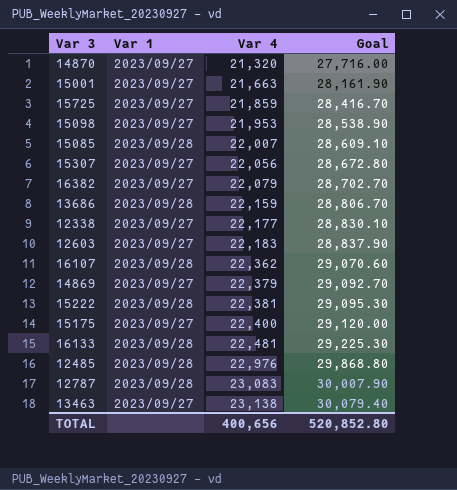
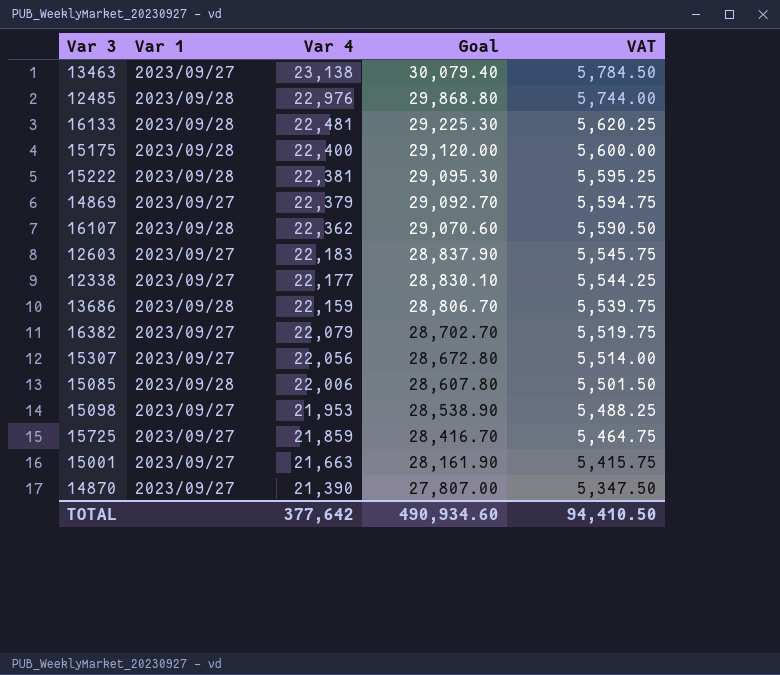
row order: Var 4 ascending -> Var 4 descending
column VAT | formula: none -> [Var 4] * 0.25
row 12787: 2023/09/28 | 23,083 | 30,007.90 -> none
15175 | Var 1: 2023/09/27 -> 2023/09/28
15085 | Var 4: 22,007 -> 22,006
15085 | Goal: 28,609.10 -> 28,607.80
14870 | Var 4: 21,320 -> 21,390
14870 | Goal: 27,716.00 -> 27,807.00
TOTAL | Var 4: 400,656 -> 377,642
TOTAL | Goal: 520,852.80 -> 490,934.60

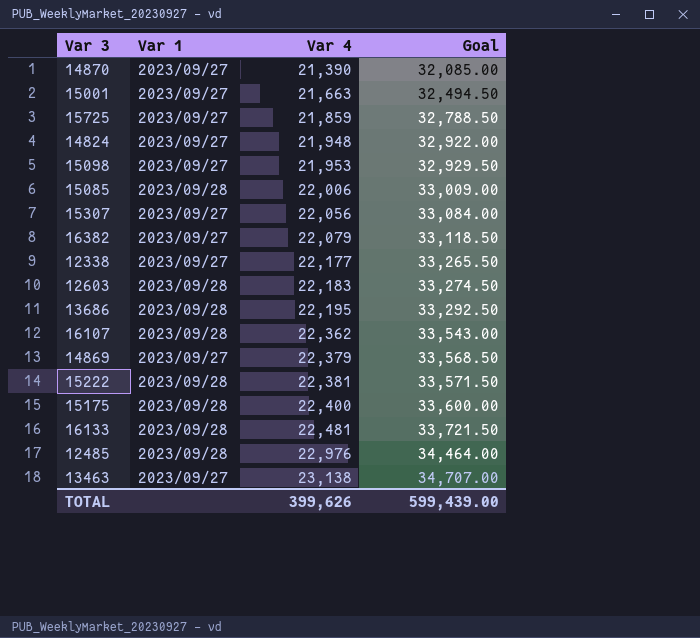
row order: Var 4 descending -> Var 4 ascending
column VAT | formula: [Var 4] * 0.25 -> none
column Goal | formula: [Var 4] * 1.3 -> [Var 4] * 1.5
row 14824: none -> 2023/09/27 | 21,948 | 32,922.00
12603 | Var 1: 2023/09/27 -> 2023/09/28
13686 | Var 4: 22,159 -> 22,195
TOTAL | Var 4: 377,642 -> 399,626
TOTAL | Goal: 490,934.60 -> 599,439.00

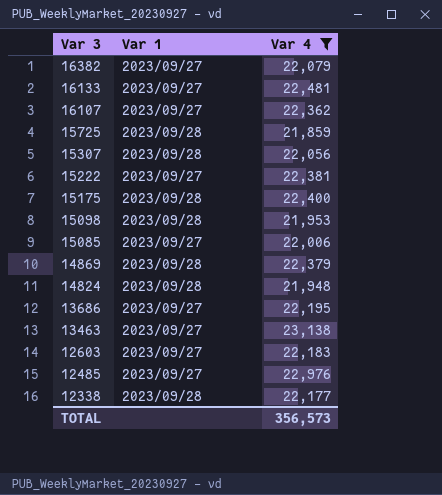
filter: none -> Var 4 >= 21,859
row order: Var 4 ascending -> Var 3 descending
column Goal | formula: [Var 4] * 1.5 -> none
16133 | Var 1: 2023/09/28 -> 2023/09/27
16107 | Var 1: 2023/09/28 -> 2023/09/27
15725 | Var 1: 2023/09/27 -> 2023/09/28
15307 | Var 1: 2023/09/27 -> 2023/09/28
15222 | Var 1: 2023/09/28 -> 2023/09/27
15098 | Var 1: 2023/09/27 -> 2023/09/28
15085 | Var 1: 2023/09/28 -> 2023/09/27
14869 | Var 1: 2023/09/27 -> 2023/09/28
14824 | Var 1: 2023/09/27 -> 2023/09/28
13686 | Var 1: 2023/09/28 -> 2023/09/27
12603 | Var 1: 2023/09/28 -> 2023/09/27
12485 | Var 1: 2023/09/28 -> 2023/09/27
12338 | Var 1: 2023/09/27 -> 2023/09/28
TOTAL | Var 4: 399,626 -> 356,573

